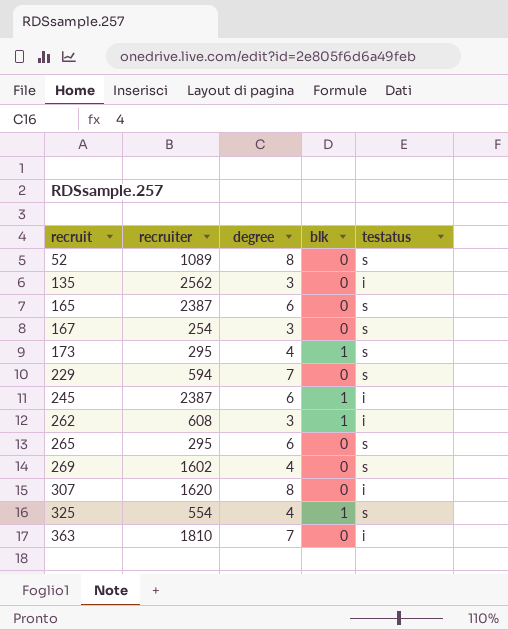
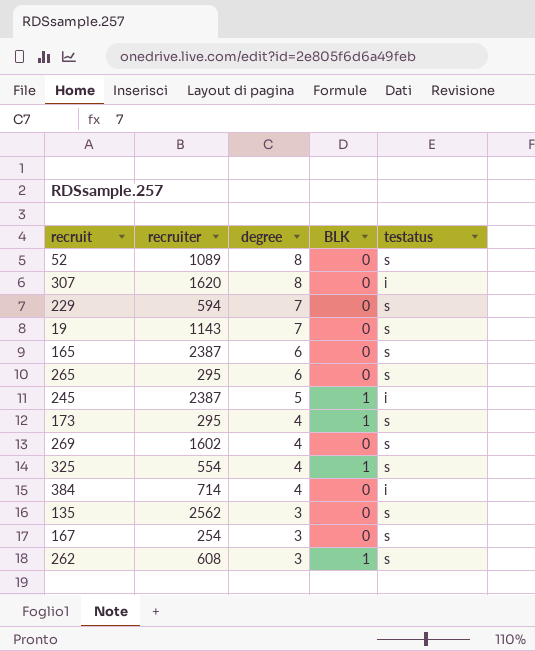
row order: recruit ascending -> degree descending
column name: blk -> BLK
row 363: 1810 | 7 | 0 | i -> none
row 19: none -> 1143 | 7 | 0 | s
245 | degree: 6 -> 5
row 384: none -> 714 | 4 | 0 | i
135 | testatus: i -> s
262 | testatus: i -> s

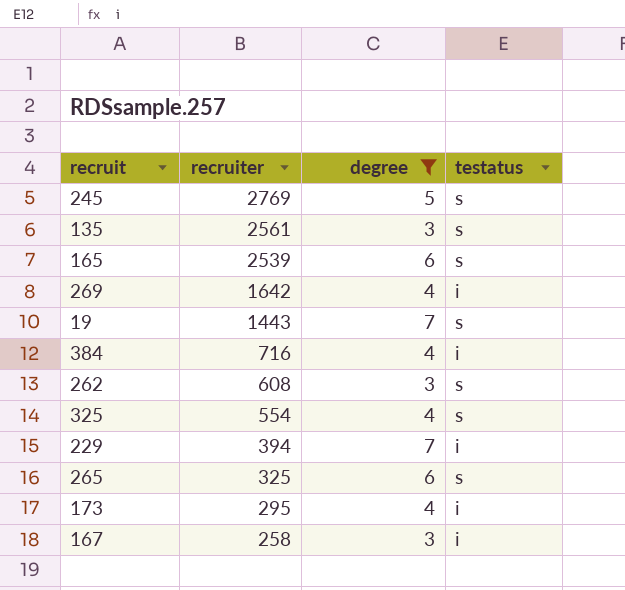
filter: none -> degree != 8
row order: degree descending -> recruiter descending
column BLK | position: 4 -> none
245 | recruiter: 2387 -> 2769
245 | testatus: i -> s
135 | recruiter: 2562 -> 2561
165 | recruiter: 2387 -> 2539
269 | recruiter: 1602 -> 1642
269 | testatus: s -> i
19 | recruiter: 1143 -> 1443
384 | recruiter: 714 -> 716
229 | recruiter: 594 -> 394
229 | testatus: s -> i
265 | recruiter: 295 -> 325
173 | testatus: s -> i
167 | recruiter: 254 -> 258
167 | testatus: s -> i

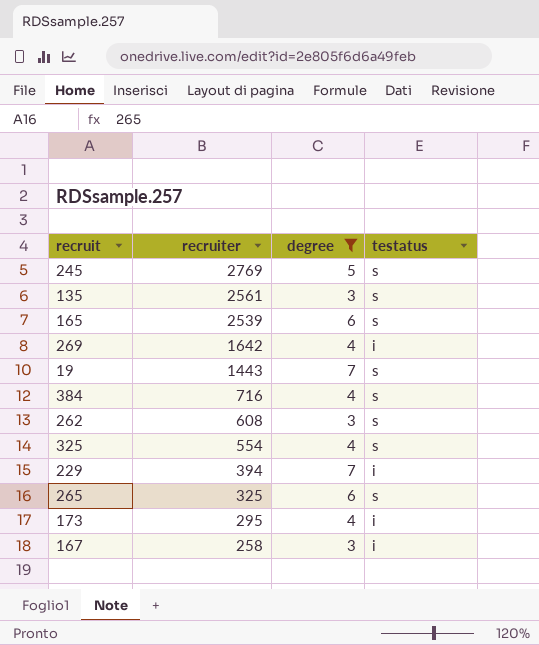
384 | testatus: i -> s

